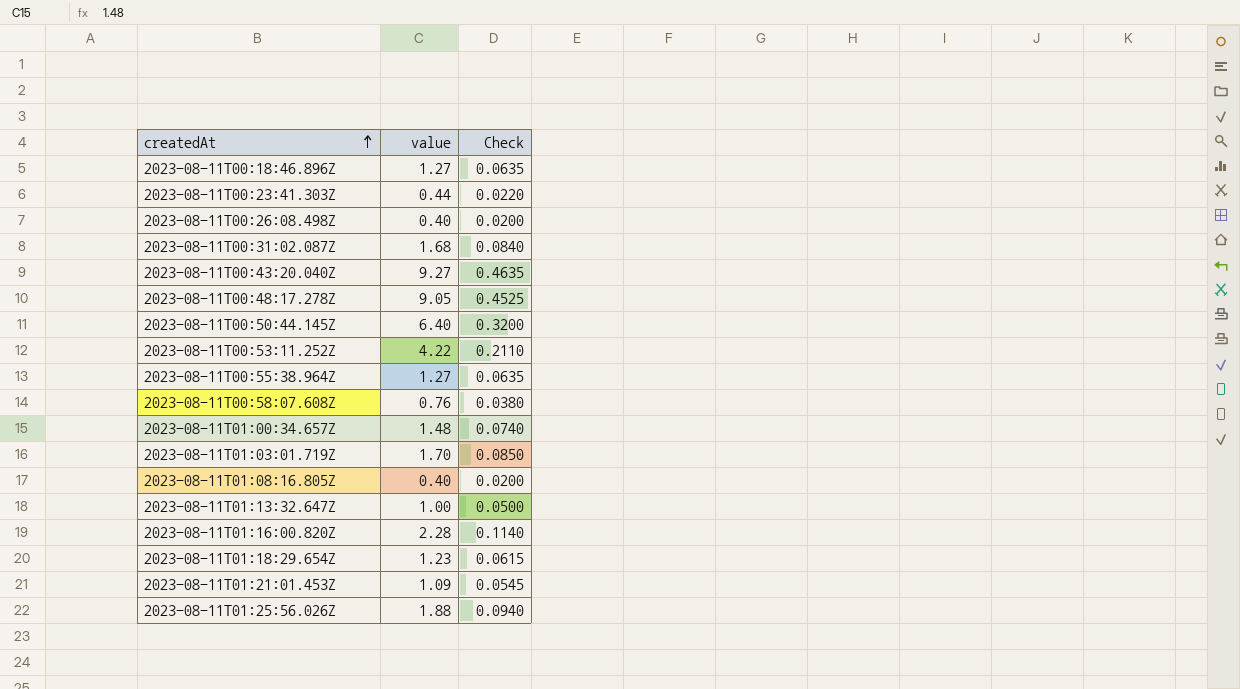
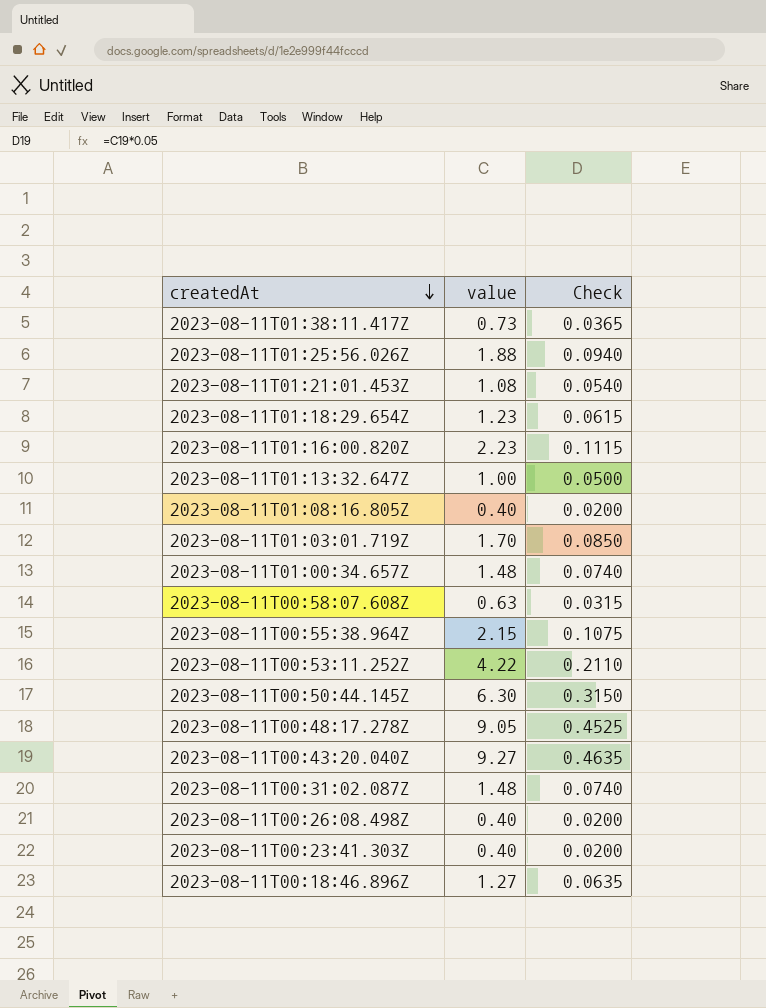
row order: createdAt ascending -> createdAt descending
row 2023-08-11T01:38:11.417Z: none -> 0.73 | 0.0365
2023-08-11T01:21:01.453Z | value: 1.09 -> 1.08
2023-08-11T01:21:01.453Z | Check: 0.0545 -> 0.0540
2023-08-11T01:16:00.820Z | value: 2.28 -> 2.23
2023-08-11T01:16:00.820Z | Check: 0.1140 -> 0.1115
2023-08-11T00:58:07.608Z | value: 0.76 -> 0.63
2023-08-11T00:58:07.608Z | Check: 0.0380 -> 0.0315
2023-08-11T00:55:38.964Z | value: 1.27 -> 2.15
2023-08-11T00:55:38.964Z | Check: 0.0635 -> 0.1075
2023-08-11T00:50:44.145Z | value: 6.40 -> 6.30
2023-08-11T00:50:44.145Z | Check: 0.3200 -> 0.3150
2023-08-11T00:31:02.087Z | value: 1.68 -> 1.48
2023-08-11T00:31:02.087Z | Check: 0.0840 -> 0.0740
2023-08-11T00:23:41.303Z | value: 0.44 -> 0.40
2023-08-11T00:23:41.303Z | Check: 0.0220 -> 0.0200

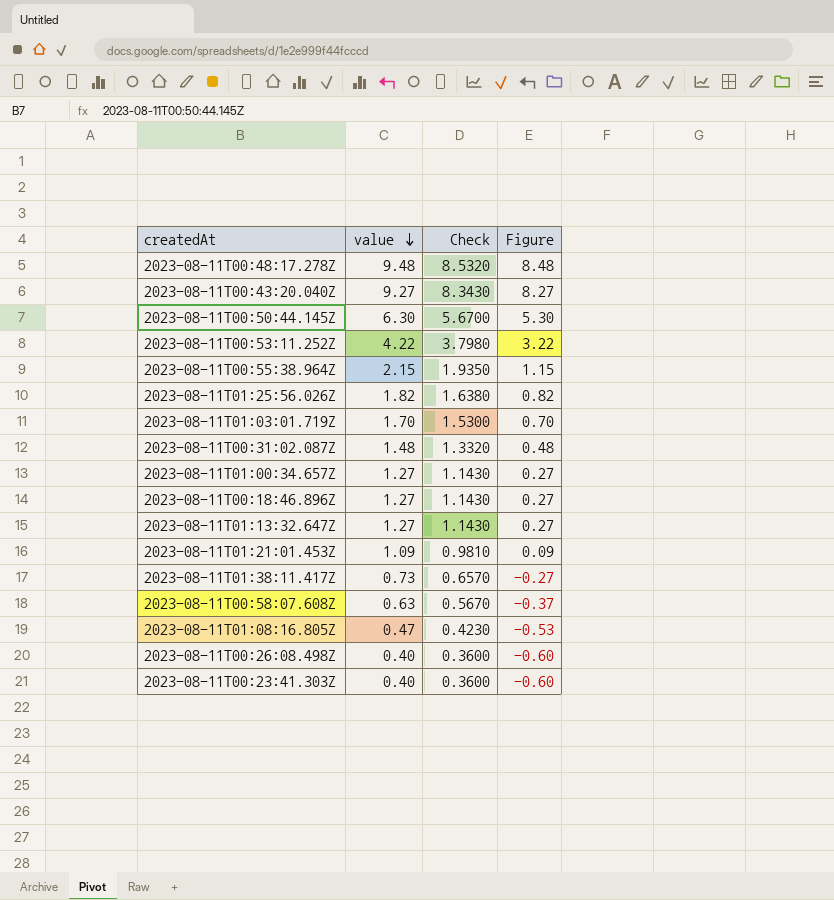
row order: createdAt descending -> value descending
column Check | formula: [value] * 0.05 -> [value] * 0.9
column Figure | formula: none -> [value] - 1
row 2023-08-11T01:18:29.654Z: 1.23 | 0.0615 -> none
row 2023-08-11T01:16:00.820Z: 2.23 | 0.1115 -> none
2023-08-11T00:48:17.278Z | value: 9.05 -> 9.48
2023-08-11T01:25:56.026Z | value: 1.88 -> 1.82
2023-08-11T01:00:34.657Z | value: 1.48 -> 1.27
2023-08-11T01:13:32.647Z | value: 1.00 -> 1.27
2023-08-11T01:21:01.453Z | value: 1.08 -> 1.09
2023-08-11T01:08:16.805Z | value: 0.40 -> 0.47

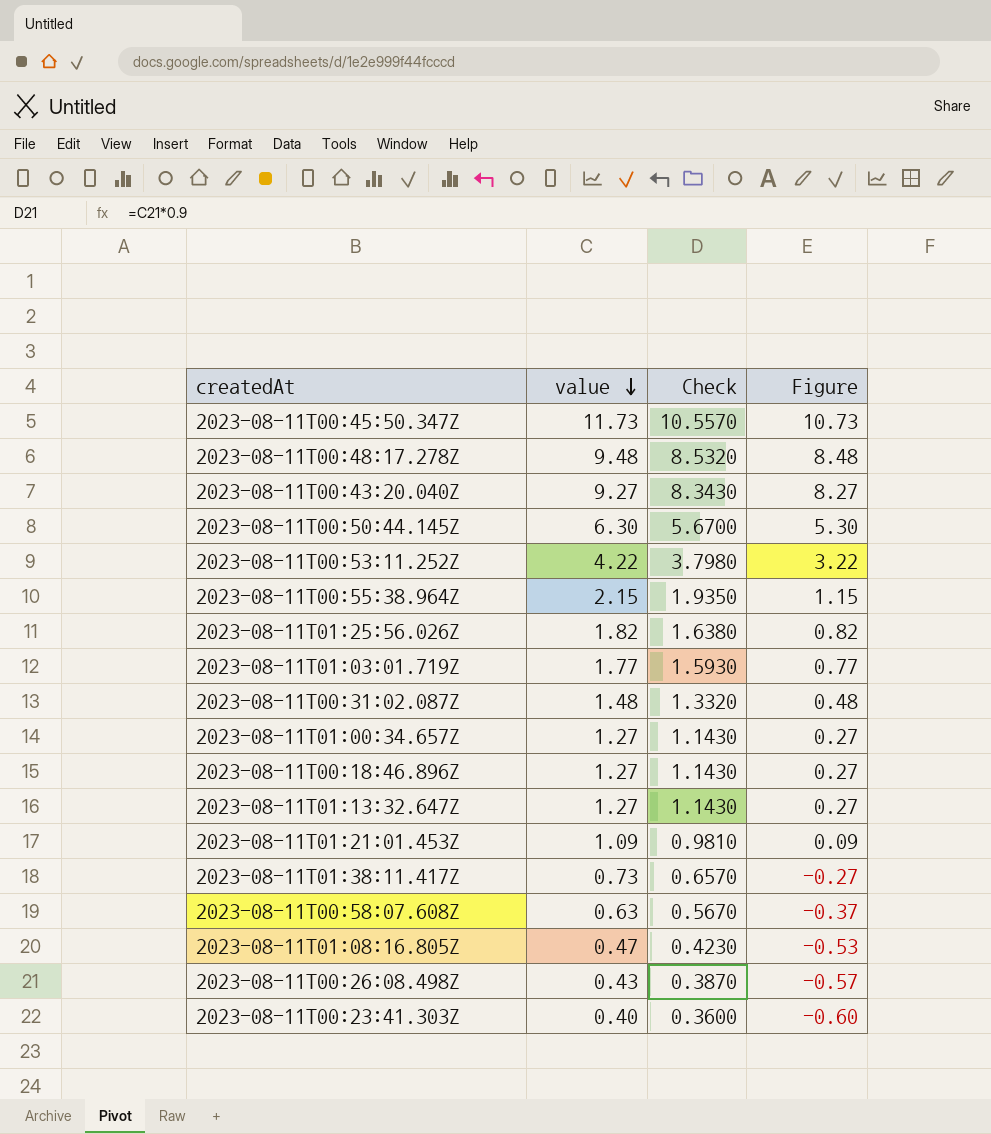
row 2023-08-11T00:45:50.347Z: none -> 11.73 | 10.5570 | 10.73
2023-08-11T01:03:01.719Z | value: 1.70 -> 1.77
2023-08-11T01:03:01.719Z | Check: 1.5300 -> 1.5930
2023-08-11T01:03:01.719Z | Figure: 0.70 -> 0.77
2023-08-11T00:26:08.498Z | value: 0.40 -> 0.43
2023-08-11T00:26:08.498Z | Check: 0.3600 -> 0.3870
2023-08-11T00:26:08.498Z | Figure: -0.60 -> -0.57

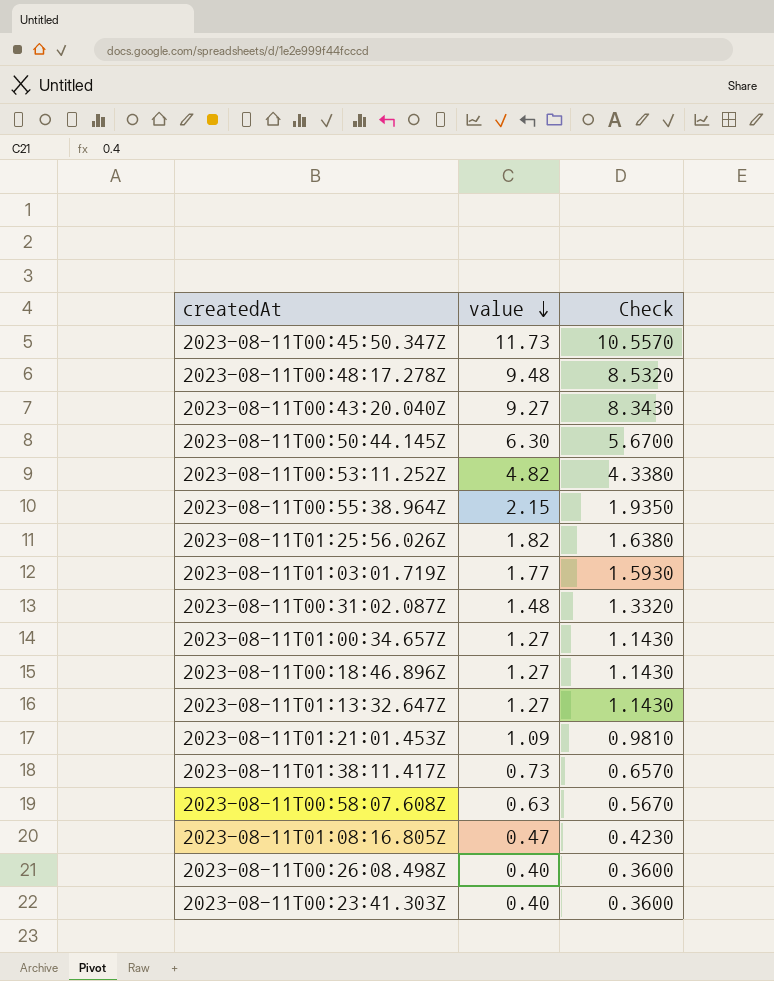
column Figure | formula: [value] - 1 -> none
2023-08-11T00:53:11.252Z | value: 4.22 -> 4.82
2023-08-11T00:53:11.252Z | Check: 3.7980 -> 4.3380
2023-08-11T00:26:08.498Z | value: 0.43 -> 0.40
2023-08-11T00:26:08.498Z | Check: 0.3870 -> 0.3600

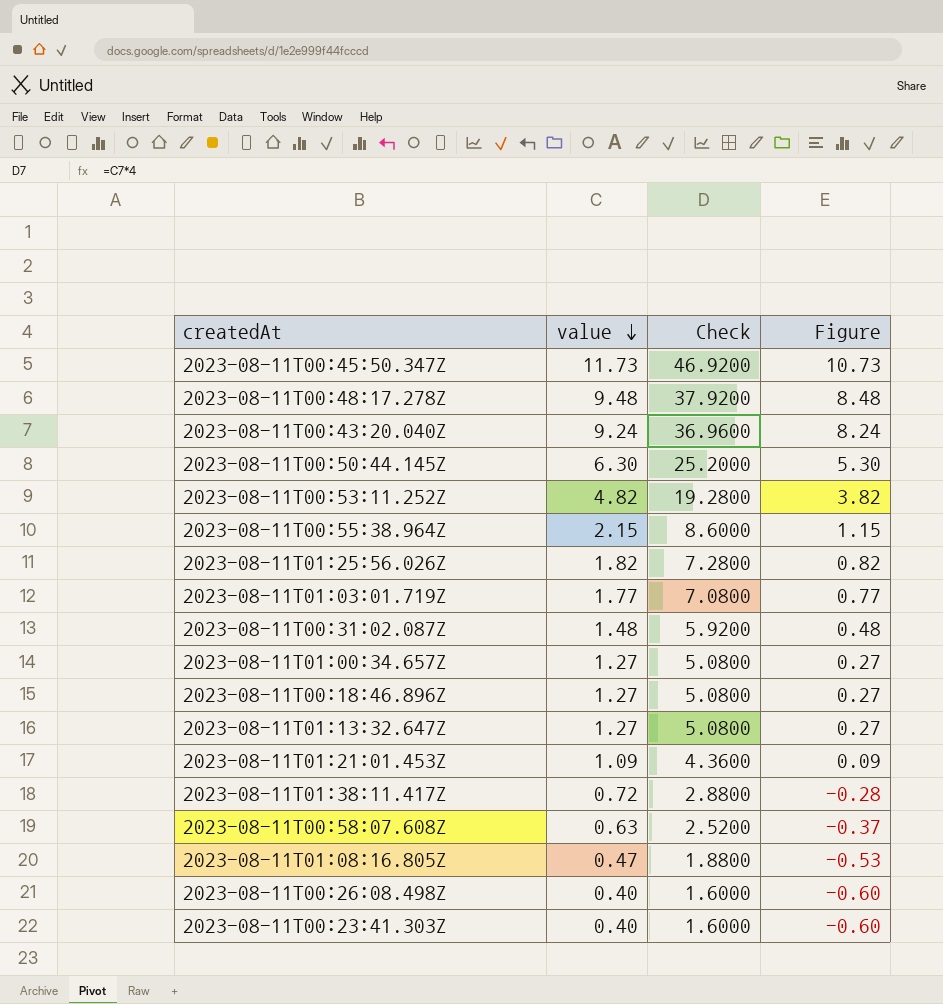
column Check | formula: [value] * 0.9 -> [value] * 4
column Figure | formula: none -> [value] - 1
2023-08-11T00:43:20.040Z | value: 9.27 -> 9.24
2023-08-11T01:38:11.417Z | value: 0.73 -> 0.72

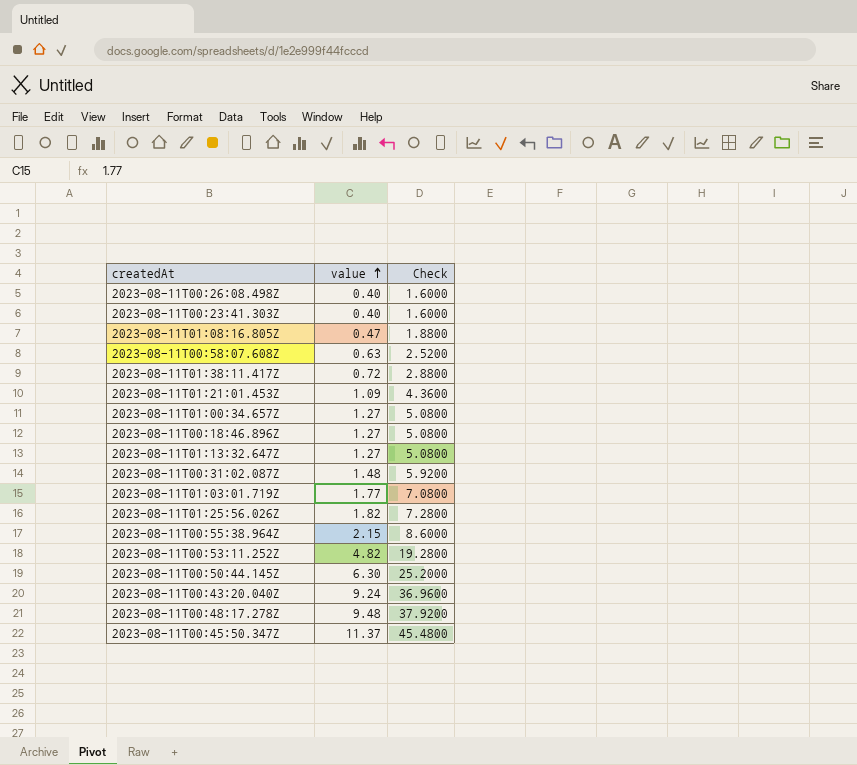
row order: value descending -> value ascending
column Figure | formula: [value] - 1 -> none
2023-08-11T00:45:50.347Z | value: 11.73 -> 11.37
2023-08-11T00:45:50.347Z | Check: 46.9200 -> 45.4800

